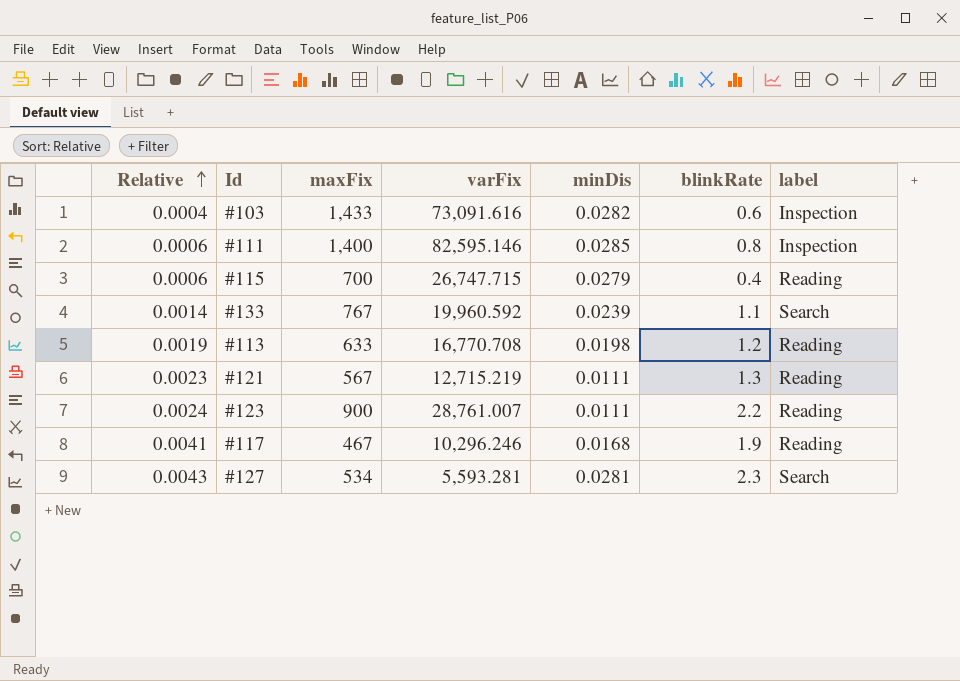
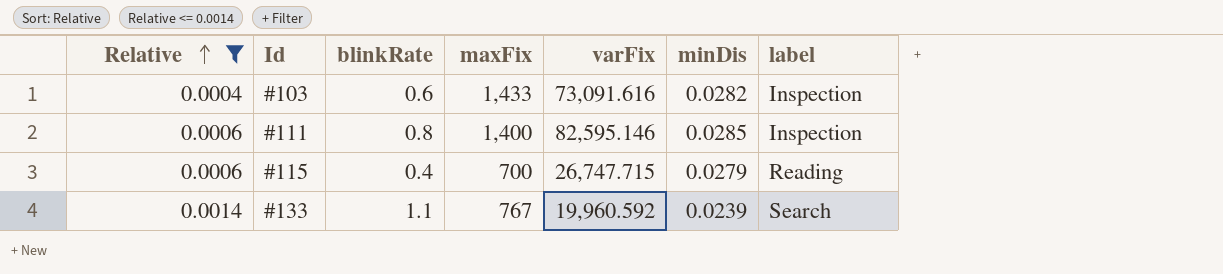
filter: none -> Relative <= 0.0014
column blinkRate | position: 6 -> 3

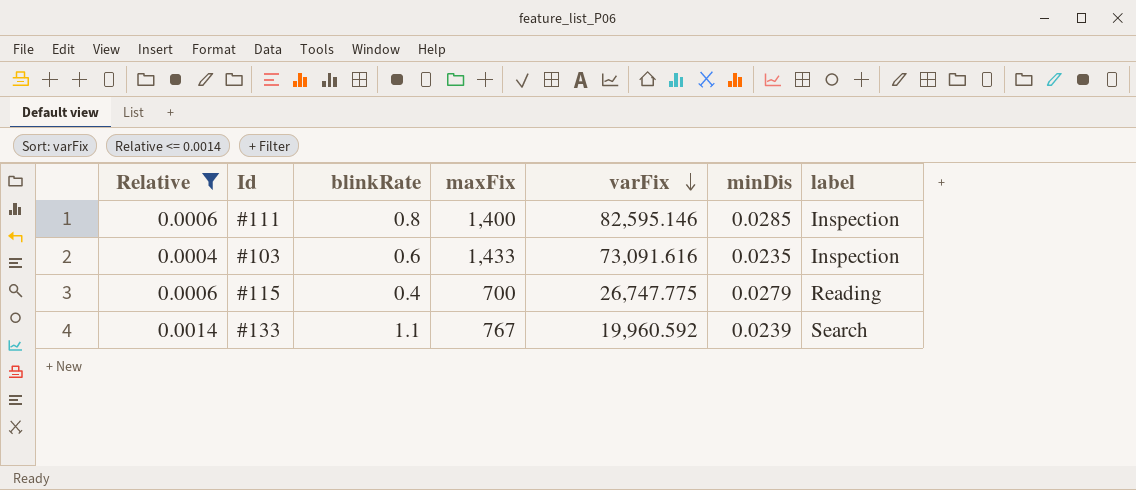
row order: Relative ascending -> varFix descending
#103 | minDis: 0.0282 -> 0.0235
#115 | varFix: 26,747.715 -> 26,747.775

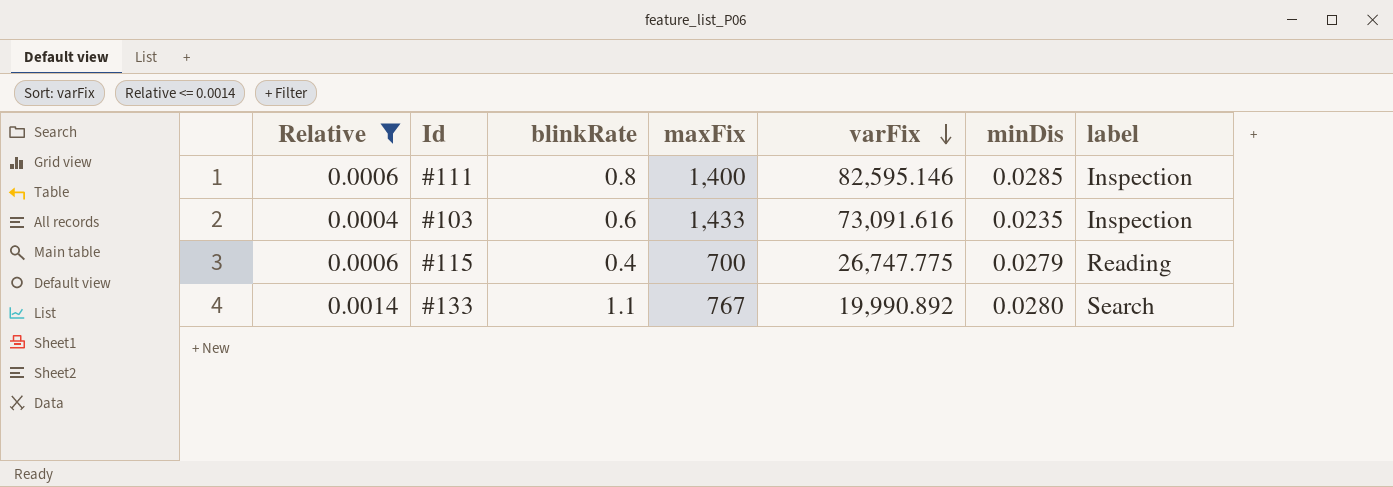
#133 | varFix: 19,960.592 -> 19,990.892
#133 | minDis: 0.0239 -> 0.0280

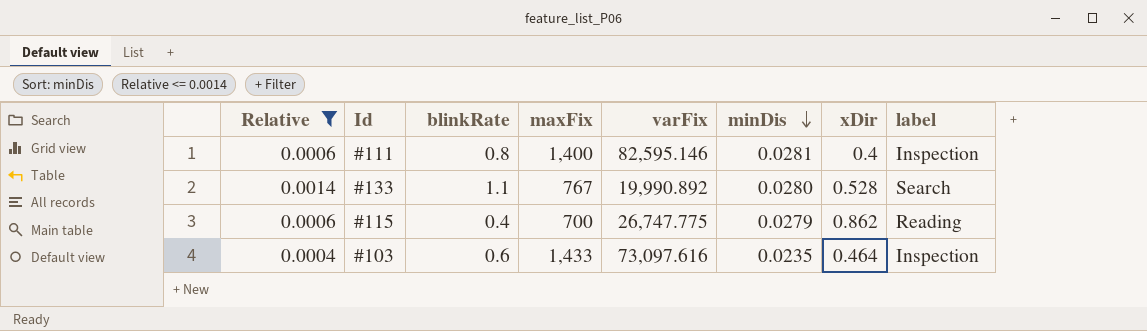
row order: varFix descending -> minDis descending
column xDir | position: none -> 7
#111 | minDis: 0.0285 -> 0.0281
#103 | varFix: 73,091.616 -> 73,097.616

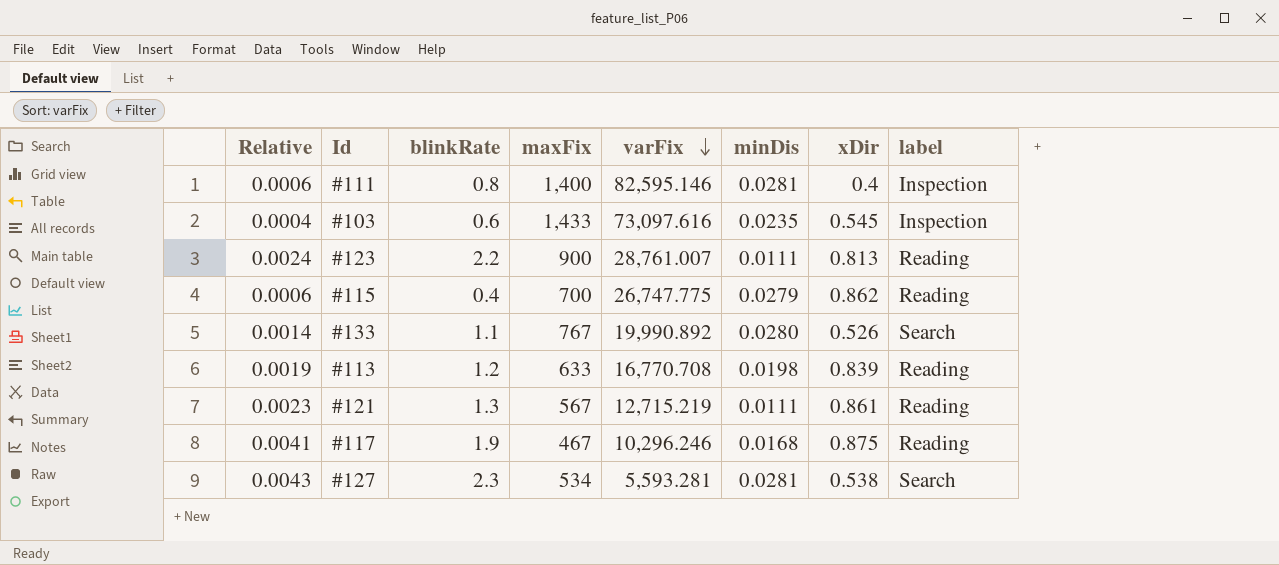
filter: Relative <= 0.0014 -> none
row order: minDis descending -> varFix descending
#103 | xDir: 0.464 -> 0.545
#133 | xDir: 0.528 -> 0.526

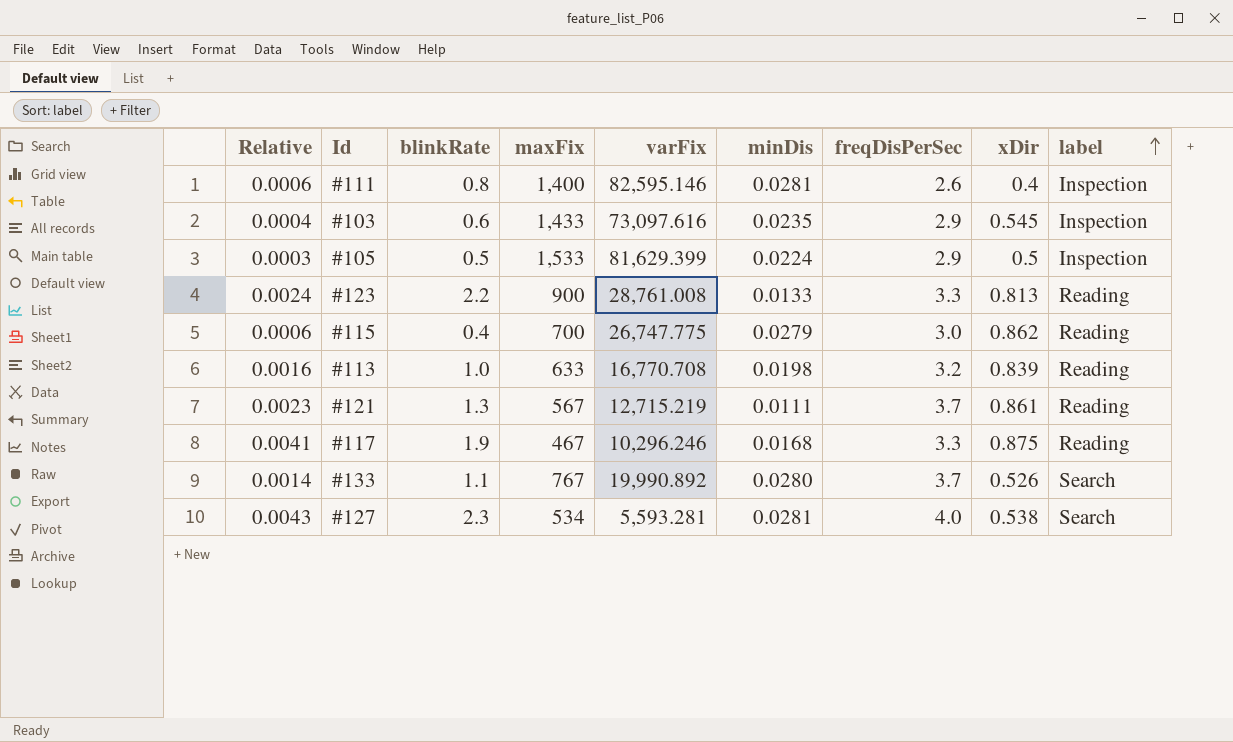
row order: varFix descending -> label ascending
column freqDisPerSec | position: none -> 7
row #105: none -> 0.0003 | 0.5 | 1,533 | 81,629.399 | 0.0224 | 2.9 | 0.5 | Inspection
#123 | varFix: 28,761.007 -> 28,761.008
#123 | minDis: 0.0111 -> 0.0133
#113 | Relative: 0.0019 -> 0.0016
#113 | blinkRate: 1.2 -> 1.0

